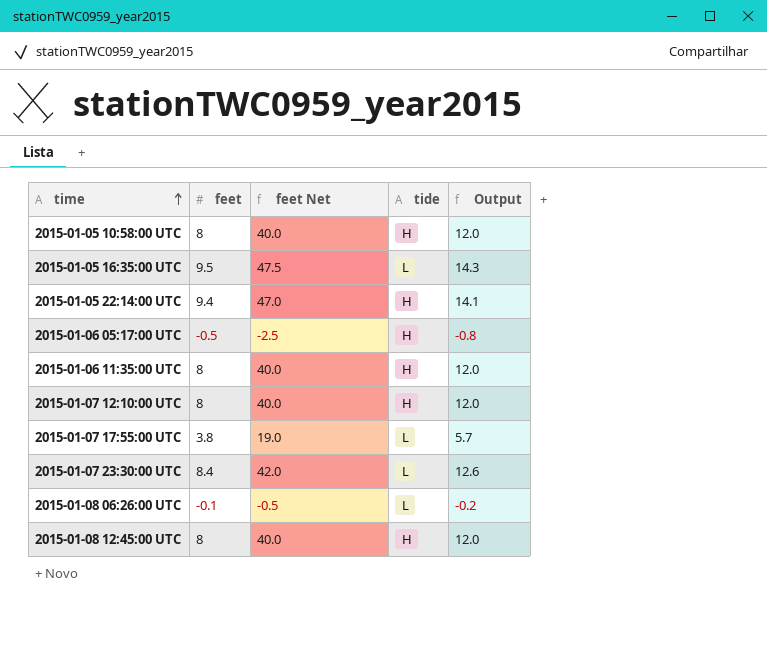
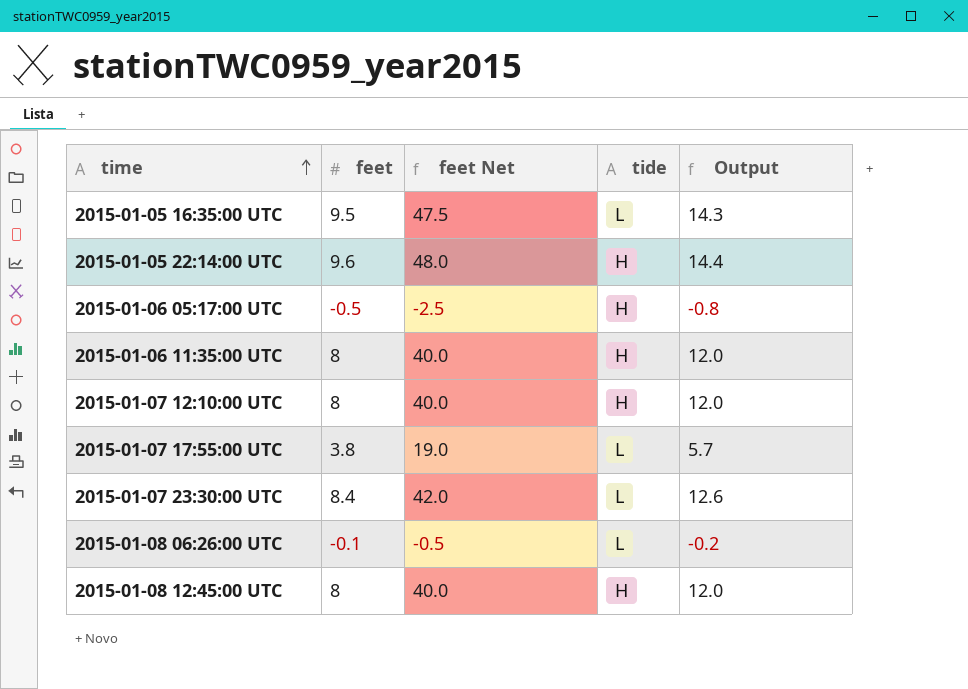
row 2015-01-05 10:58:00 UTC: 8 | 40.0 | H | 12.0 -> none
2015-01-05 22:14:00 UTC | feet: 9.4 -> 9.6
2015-01-05 22:14:00 UTC | feet Net: 47.0 -> 48.0
2015-01-05 22:14:00 UTC | Output: 14.1 -> 14.4

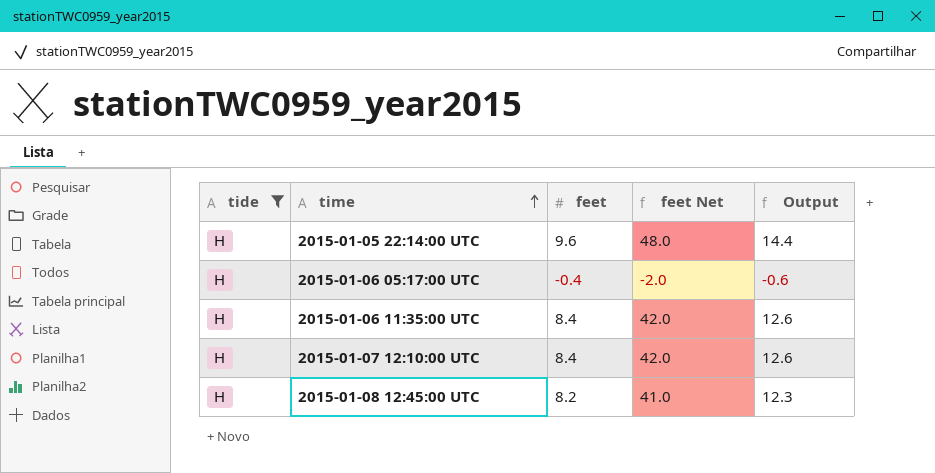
filter: none -> tide = H
column tide | position: 4 -> 1
2015-01-06 05:17:00 UTC | feet: -0.5 -> -0.4
2015-01-06 05:17:00 UTC | feet Net: -2.5 -> -2.0
2015-01-06 05:17:00 UTC | Output: -0.8 -> -0.6
2015-01-06 11:35:00 UTC | feet: 8 -> 8.4
2015-01-06 11:35:00 UTC | feet Net: 40.0 -> 42.0
2015-01-06 11:35:00 UTC | Output: 12.0 -> 12.6
2015-01-07 12:10:00 UTC | feet: 8 -> 8.4
2015-01-07 12:10:00 UTC | feet Net: 40.0 -> 42.0
2015-01-07 12:10:00 UTC | Output: 12.0 -> 12.6
2015-01-08 12:45:00 UTC | feet: 8 -> 8.2
2015-01-08 12:45:00 UTC | feet Net: 40.0 -> 41.0
2015-01-08 12:45:00 UTC | Output: 12.0 -> 12.3

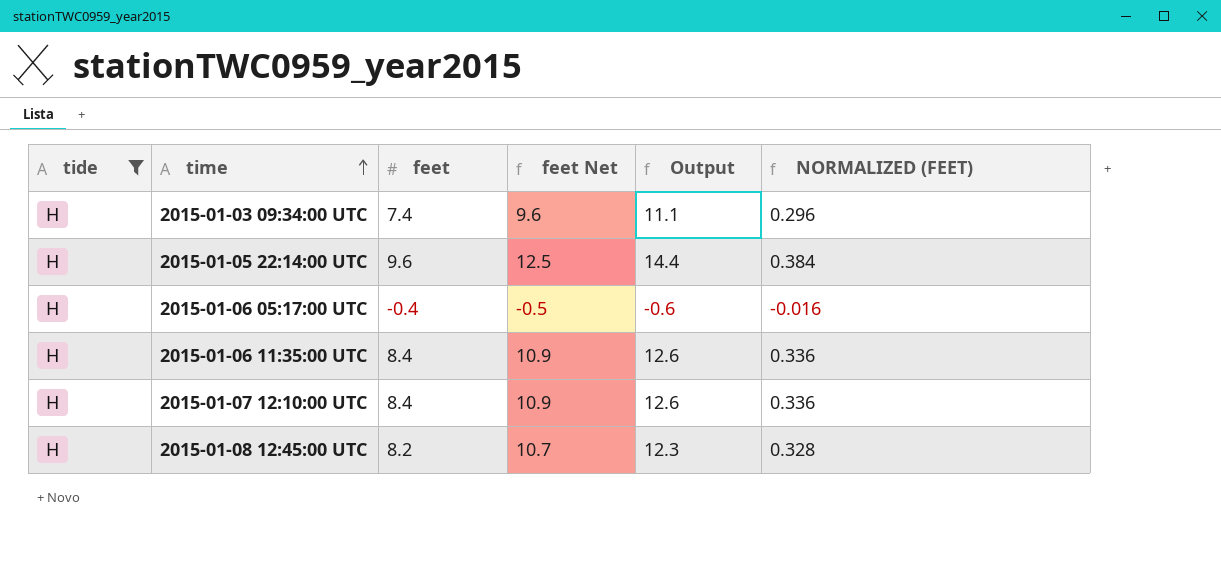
column feet Net | formula: [feet] * 5 -> [feet] * 1.3
column NORMALIZED (FEET) | formula: none -> [feet] * 0.04
row 2015-01-03 09:34:00 UTC: none -> H | 7.4 | 9.6 | 11.1 | 0.296

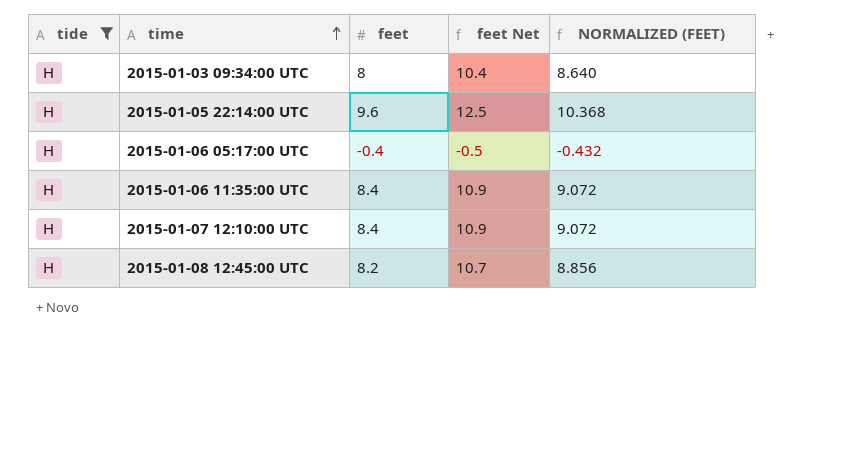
column Output | formula: [feet] * 1.5 -> none
column NORMALIZED (FEET) | formula: [feet] * 0.04 -> [feet] * 1.08
2015-01-03 09:34:00 UTC | feet: 7.4 -> 8
2015-01-03 09:34:00 UTC | feet Net: 9.6 -> 10.4

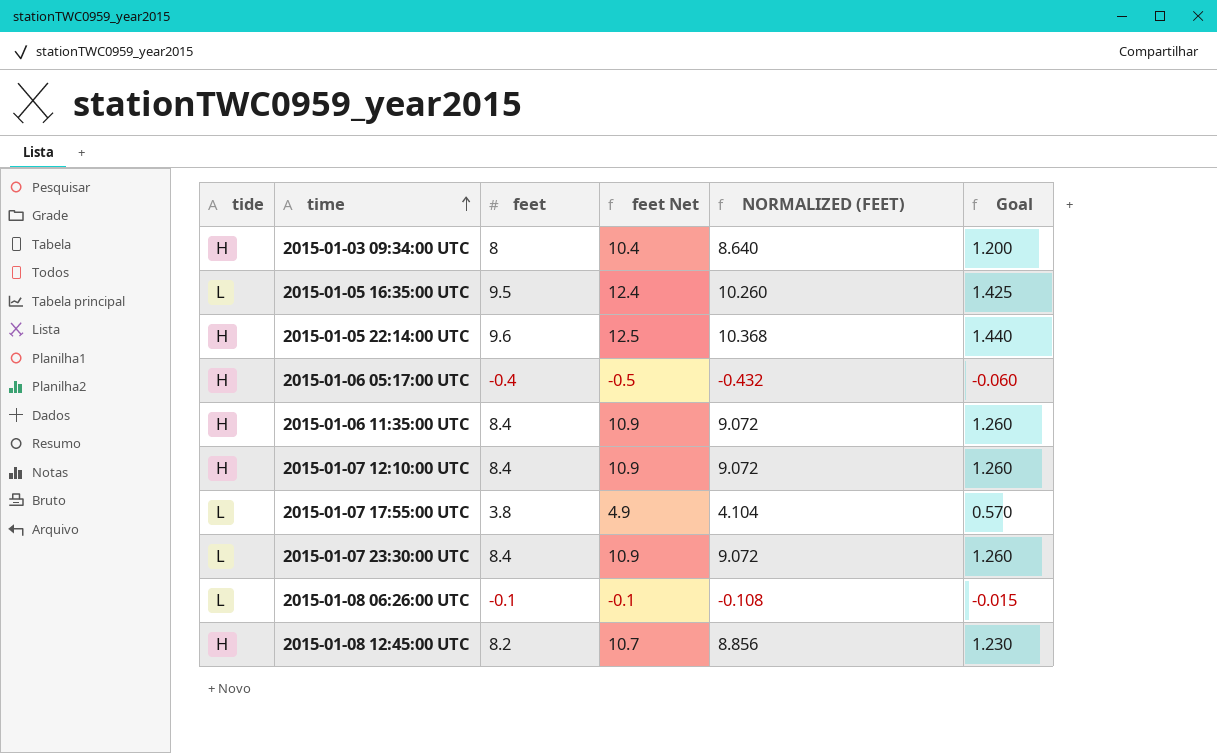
filter: tide = H -> none
column Goal | formula: none -> [feet] * 0.15

